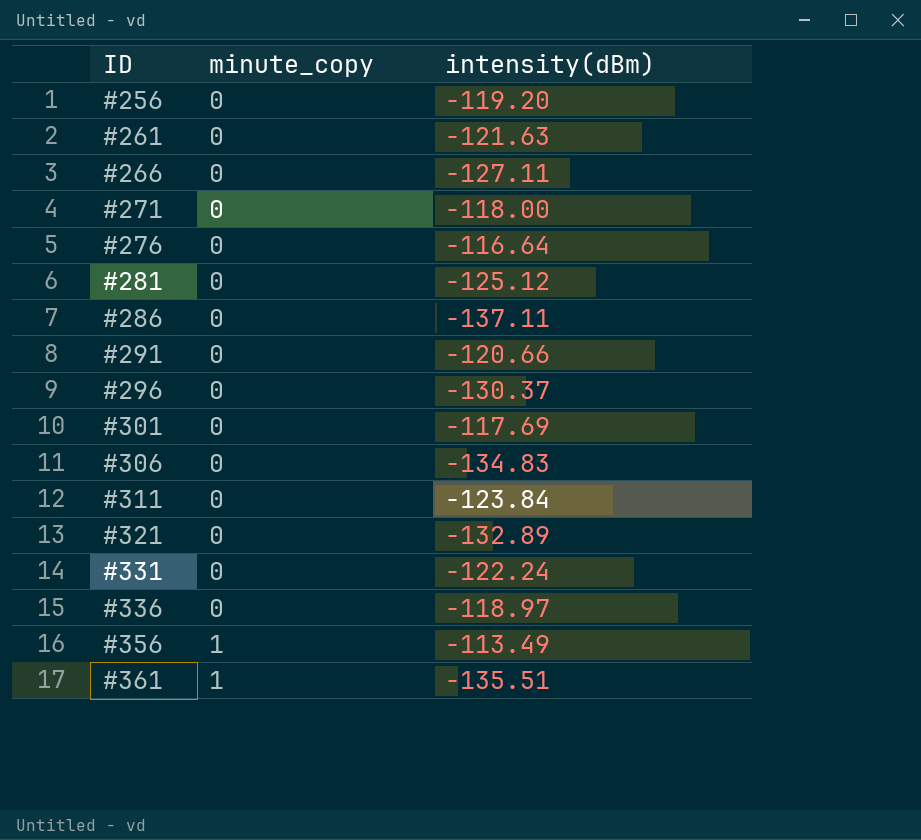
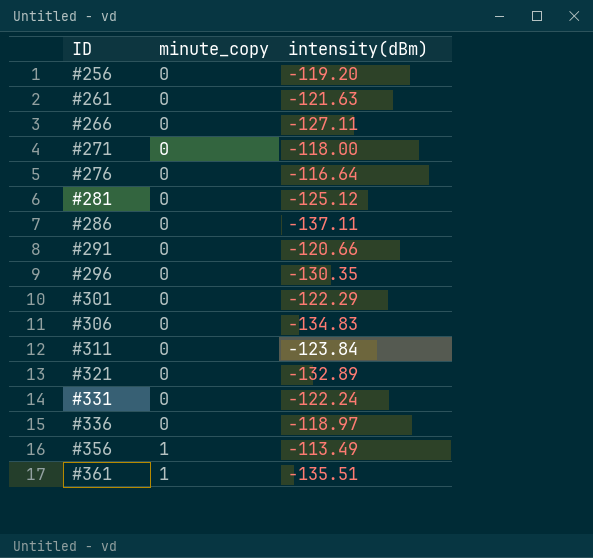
#296 | intensity(dBm): -130.37 -> -130.35
#301 | intensity(dBm): -117.69 -> -122.29

